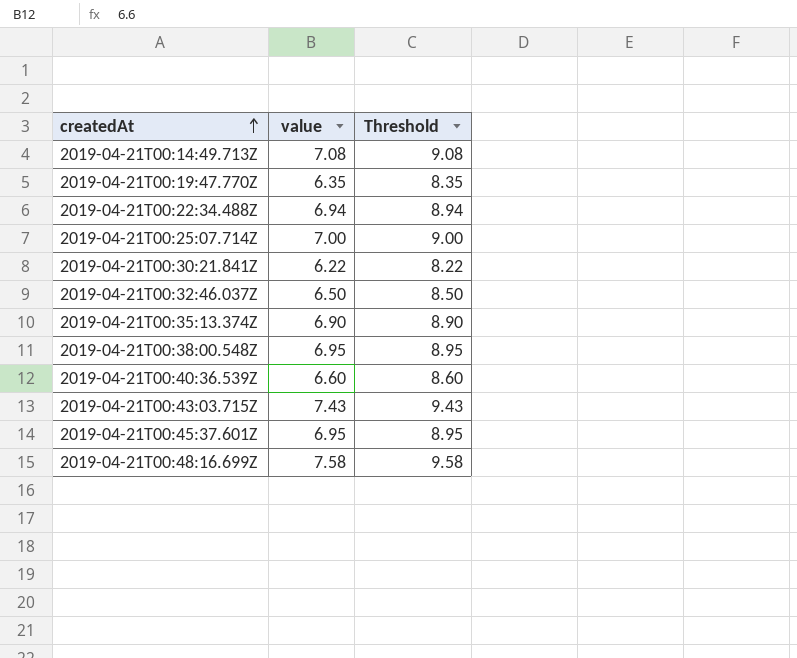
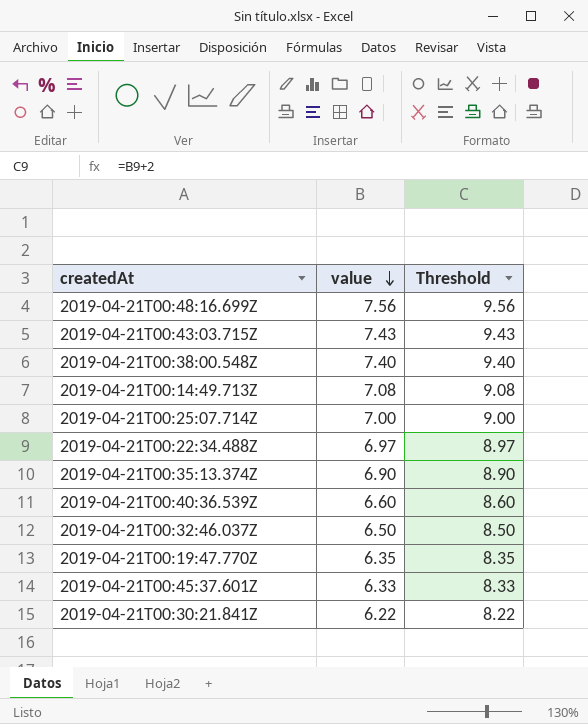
row order: createdAt ascending -> value descending
2019-04-21T00:48:16.699Z | value: 7.58 -> 7.56
2019-04-21T00:48:16.699Z | Threshold: 9.58 -> 9.56
2019-04-21T00:38:00.548Z | value: 6.95 -> 7.40
2019-04-21T00:38:00.548Z | Threshold: 8.95 -> 9.40
2019-04-21T00:22:34.488Z | value: 6.94 -> 6.97
2019-04-21T00:22:34.488Z | Threshold: 8.94 -> 8.97
2019-04-21T00:45:37.601Z | value: 6.95 -> 6.33
2019-04-21T00:45:37.601Z | Threshold: 8.95 -> 8.33

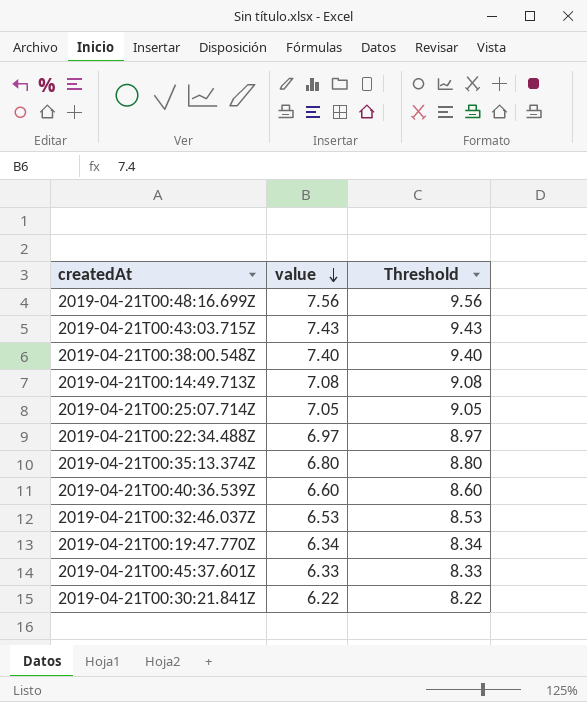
2019-04-21T00:25:07.714Z | value: 7.00 -> 7.05
2019-04-21T00:25:07.714Z | Threshold: 9.00 -> 9.05
2019-04-21T00:35:13.374Z | value: 6.90 -> 6.80
2019-04-21T00:35:13.374Z | Threshold: 8.90 -> 8.80
2019-04-21T00:32:46.037Z | value: 6.50 -> 6.53
2019-04-21T00:32:46.037Z | Threshold: 8.50 -> 8.53
2019-04-21T00:19:47.770Z | value: 6.35 -> 6.34
2019-04-21T00:19:47.770Z | Threshold: 8.35 -> 8.34

